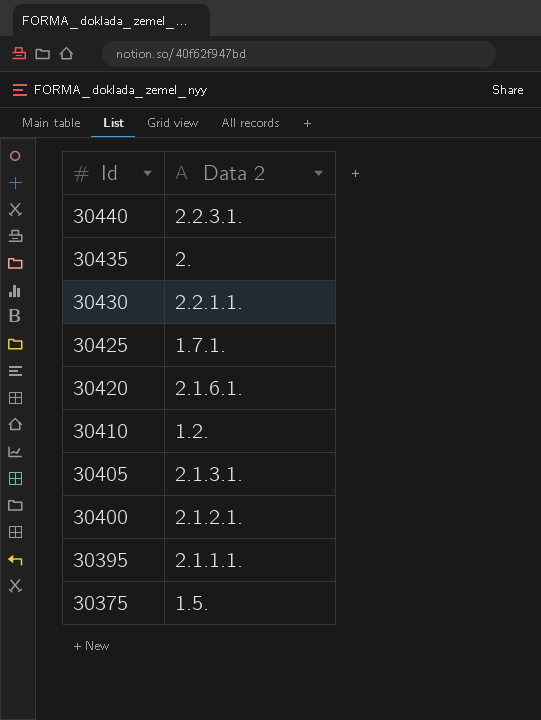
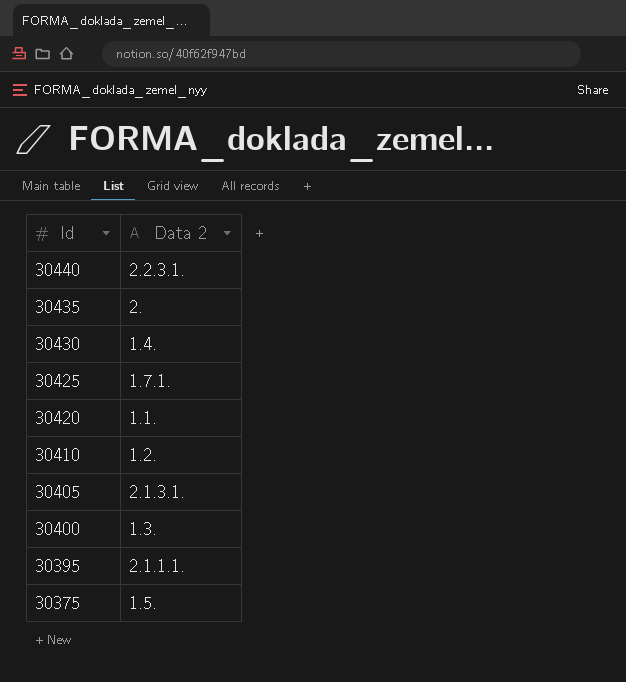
30430 | Data 2: 2.2.1.1. -> 1.4.
30420 | Data 2: 2.1.6.1. -> 1.1.
30400 | Data 2: 2.1.2.1. -> 1.3.

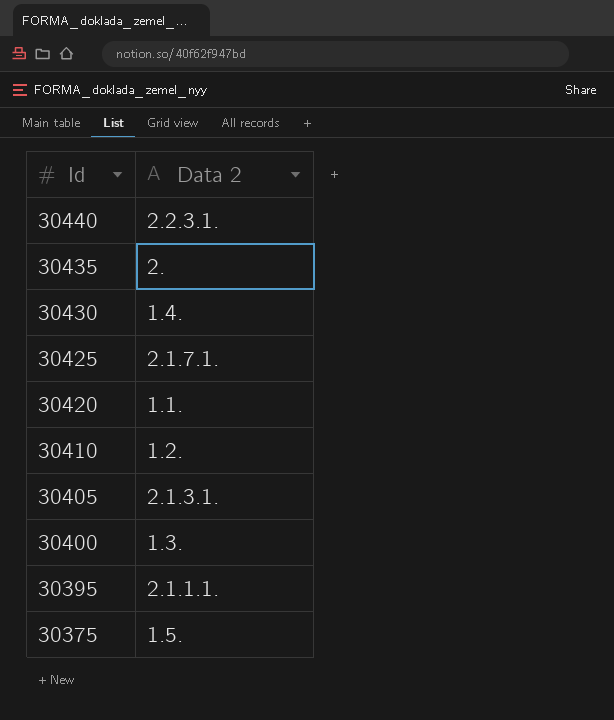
30425 | Data 2: 1.7.1. -> 2.1.7.1.

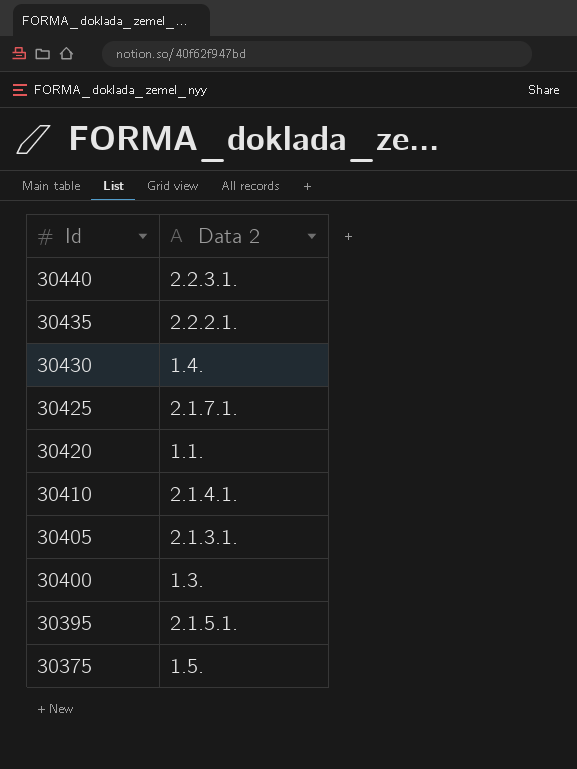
30435 | Data 2: 2. -> 2.2.2.1.
30410 | Data 2: 1.2. -> 2.1.4.1.
30395 | Data 2: 2.1.1.1. -> 2.1.5.1.

